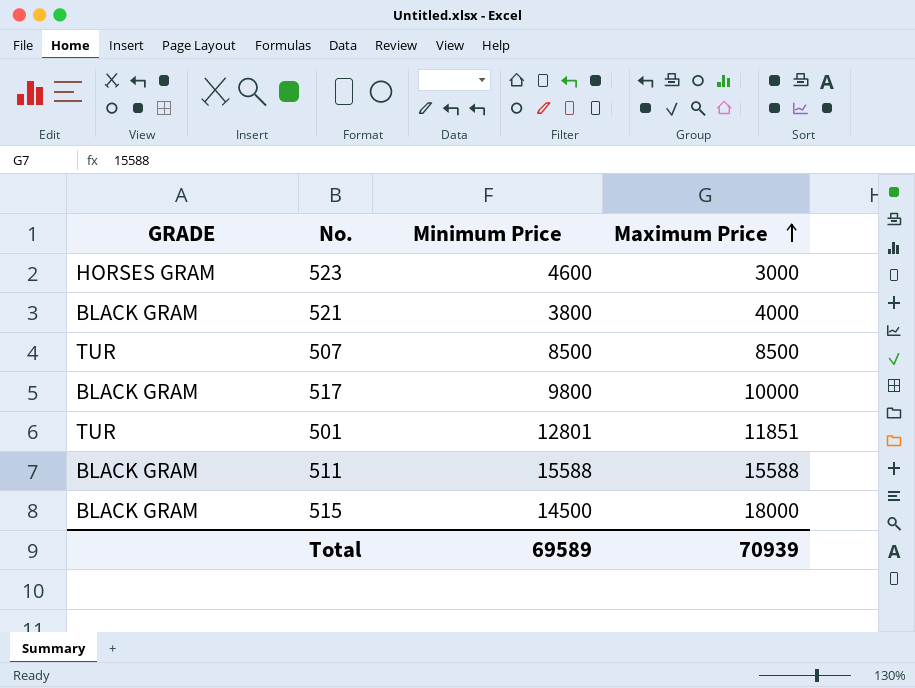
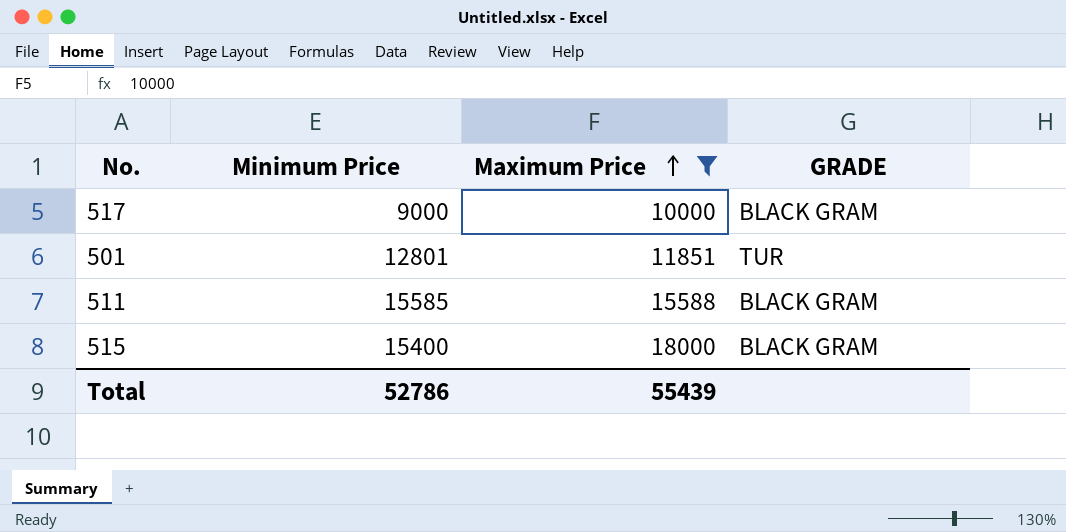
filter: none -> Maximum Price >= 10000
column GRADE | position: 1 -> 4
517 | Minimum Price: 9800 -> 9000
511 | Minimum Price: 15588 -> 15585
515 | Minimum Price: 14500 -> 15400
Total | Minimum Price: 69589 -> 52786
Total | Maximum Price: 70939 -> 55439

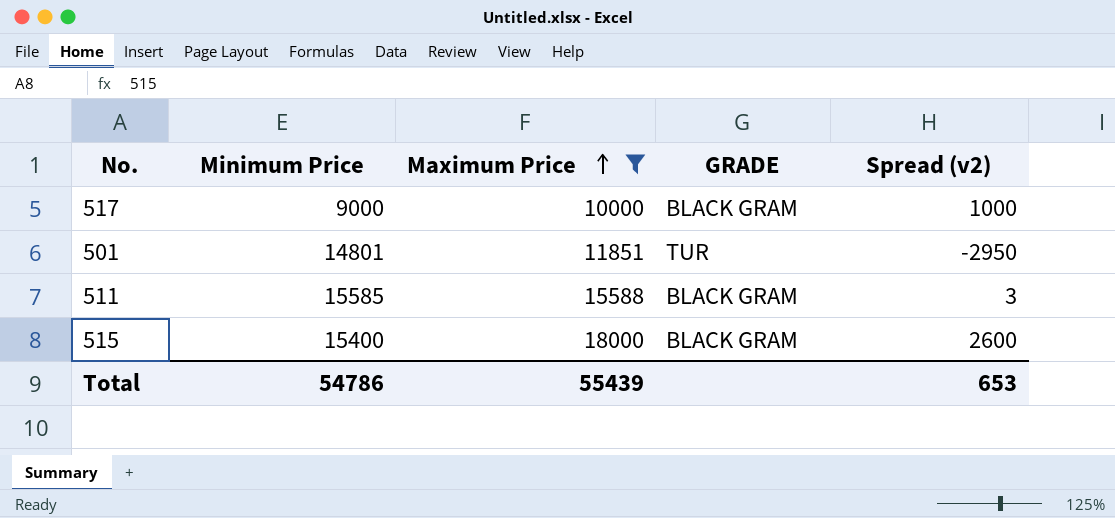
column Spread (v2) | formula: none -> [Maximum Price] - [Minimum Price]
501 | Minimum Price: 12801 -> 14801
Total | Minimum Price: 52786 -> 54786

